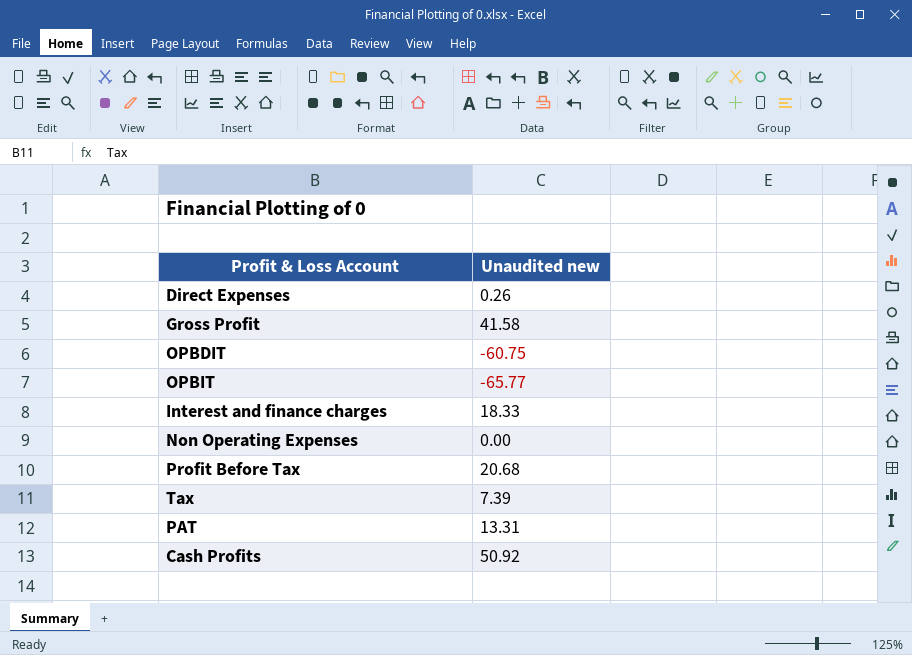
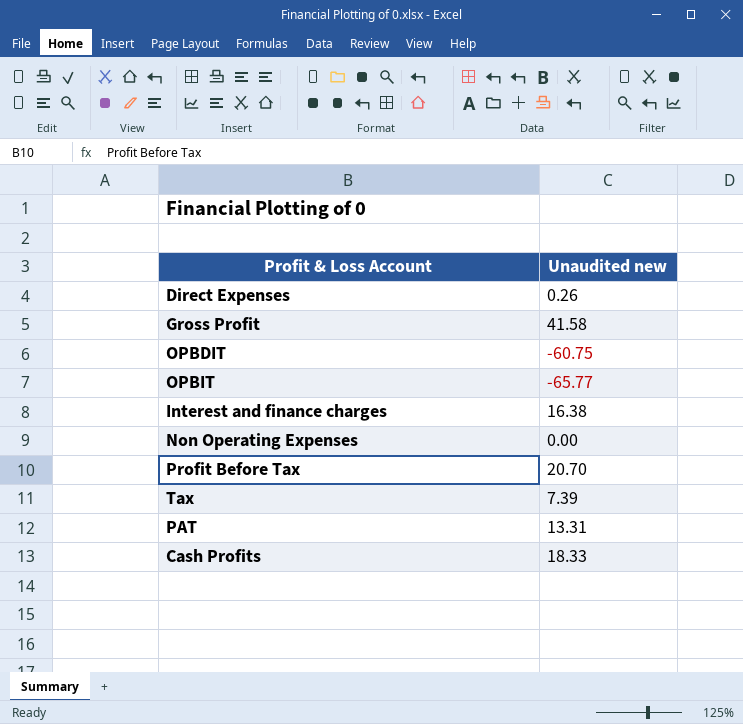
Interest and finance charges | Unaudited new: 18.33 -> 16.38
Profit Before Tax | Unaudited new: 20.68 -> 20.70
Cash Profits | Unaudited new: 50.92 -> 18.33

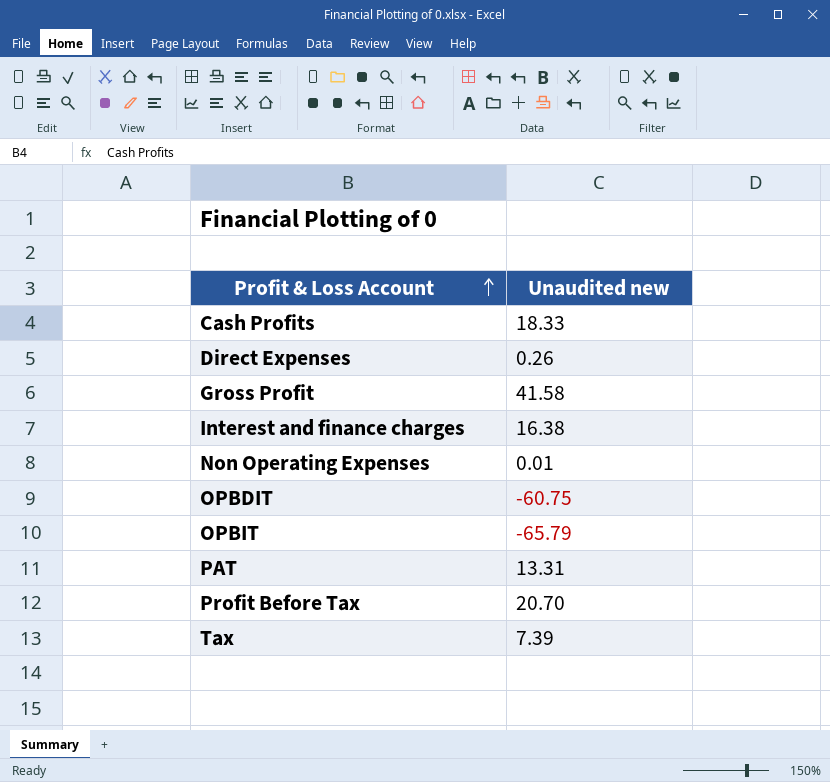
row order: none -> Profit & Loss Account ascending
Non Operating Expenses | Unaudited new: 0.00 -> 0.01
OPBIT | Unaudited new: -65.77 -> -65.79

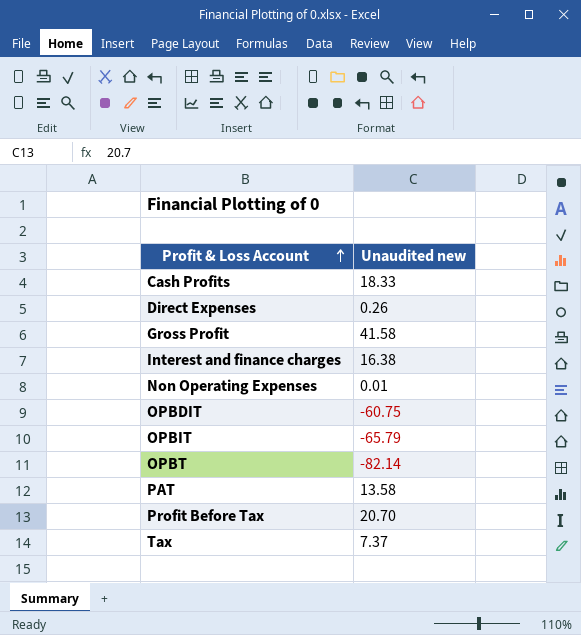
row OPBT: none -> -82.14
PAT | Unaudited new: 13.31 -> 13.58
Tax | Unaudited new: 7.39 -> 7.37

